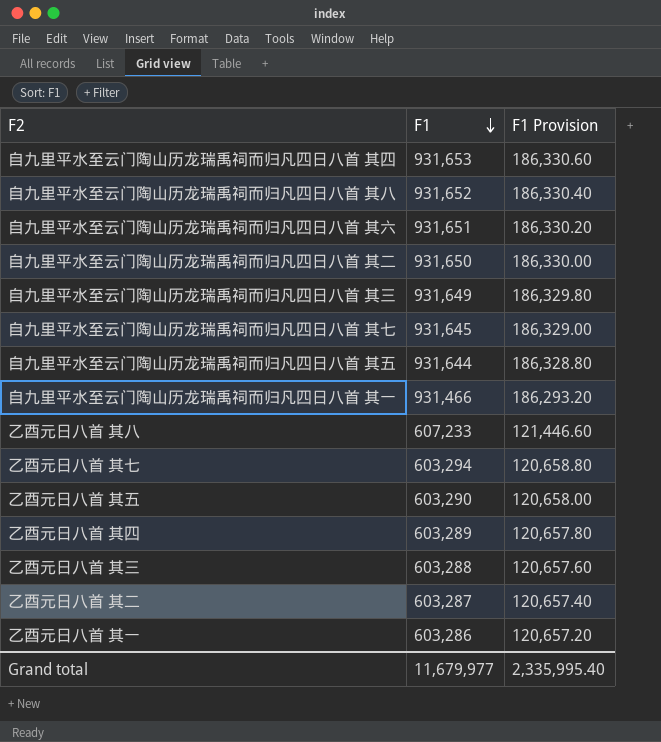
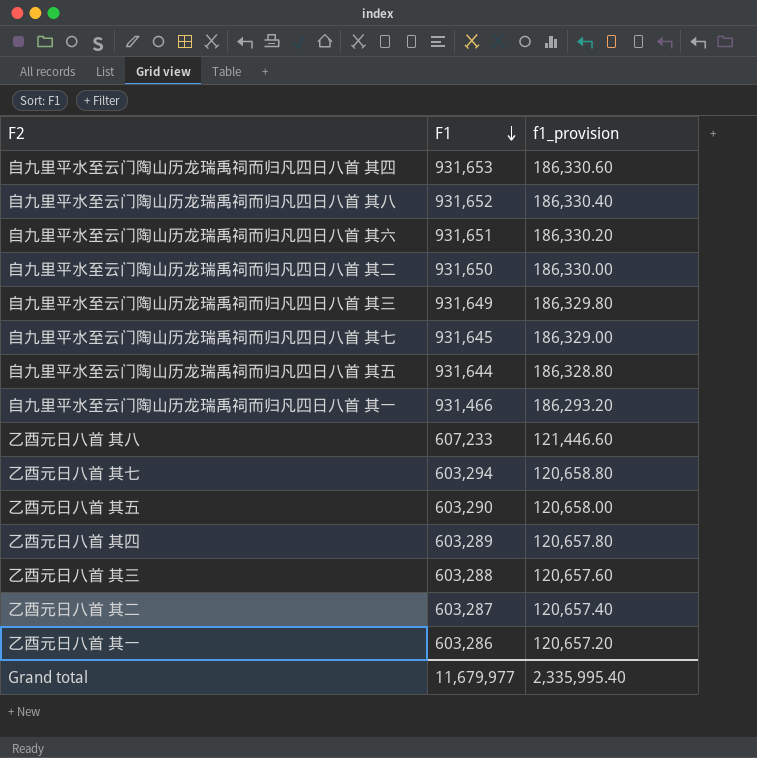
column name: F1 Provision -> f1_provision

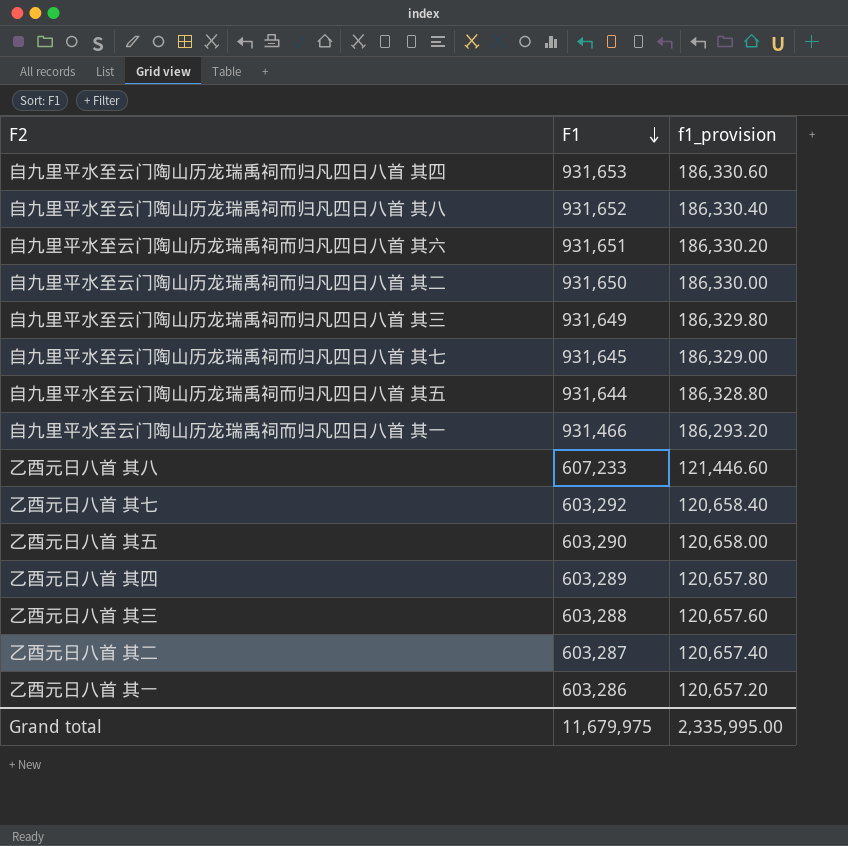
乙酉元日八首 其七 | F1: 603,294 -> 603,292
乙酉元日八首 其七 | f1_provision: 120,658.80 -> 120,658.40
Grand total | F1: 11,679,977 -> 11,679,975
Grand total | f1_provision: 2,335,995.40 -> 2,335,995.00

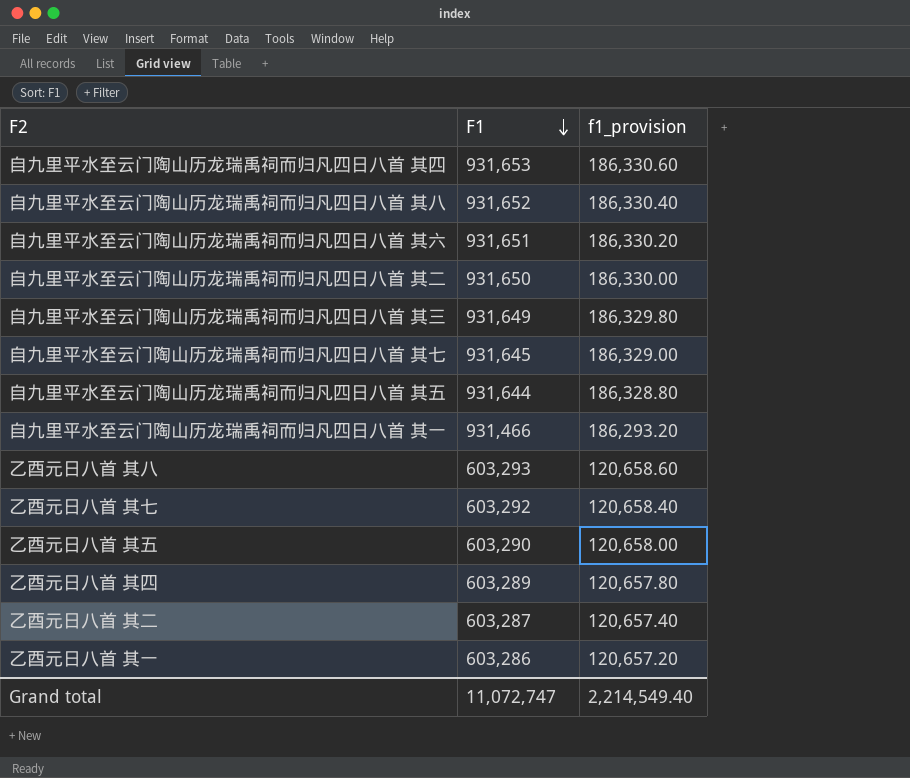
row 乙酉元日八首 其三: 603,288 | 120,657.60 -> none
乙酉元日八首 其八 | F1: 607,233 -> 603,293
乙酉元日八首 其八 | f1_provision: 121,446.60 -> 120,658.60
Grand total | F1: 11,679,975 -> 11,072,747
Grand total | f1_provision: 2,335,995.00 -> 2,214,549.40

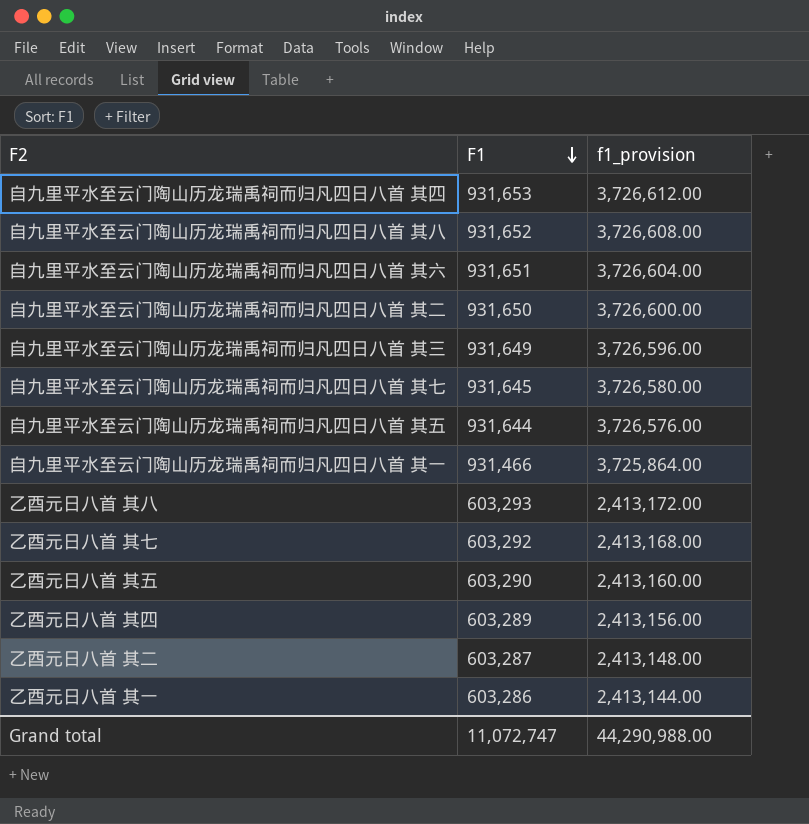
column f1_provision | formula: [F1] * 0.2 -> [F1] * 4
Grand total | f1_provision: 2,214,549.40 -> 44,290,988.00

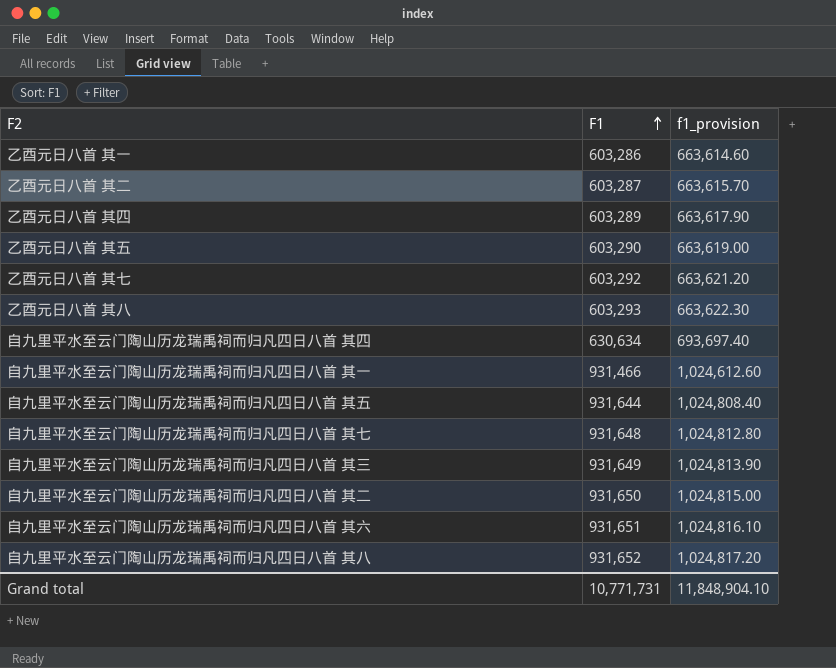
row order: F1 descending -> F1 ascending
column f1_provision | formula: [F1] * 4 -> [F1] * 1.1
自九里平水至云门陶山历龙瑞禹祠而归凡四日八首 其四 | F1: 931,653 -> 630,634
自九里平水至云门陶山历龙瑞禹祠而归凡四日八首 其七 | F1: 931,645 -> 931,648
Grand total | F1: 11,072,747 -> 10,771,731
Grand total | f1_provision: 44,290,988.00 -> 11,848,904.10

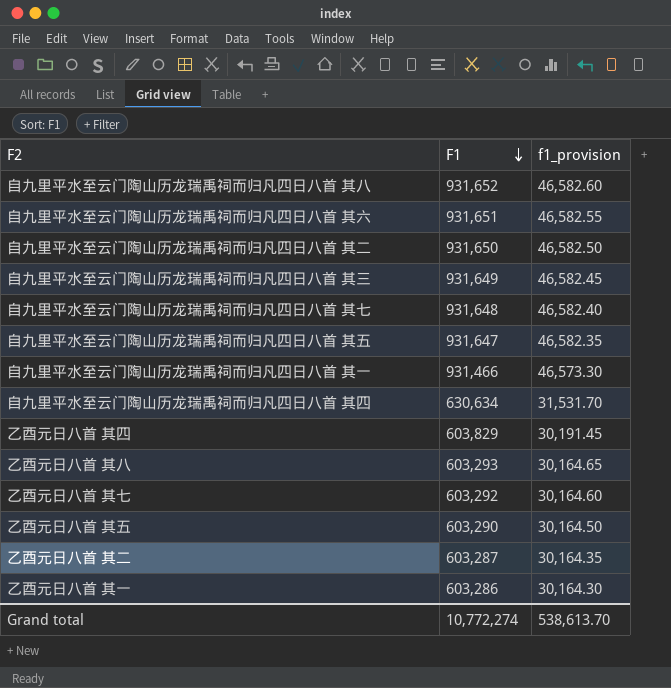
row order: F1 ascending -> F1 descending
column f1_provision | formula: [F1] * 1.1 -> [F1] * 0.05
自九里平水至云门陶山历龙瑞禹祠而归凡四日八首 其五 | F1: 931,644 -> 931,647
乙酉元日八首 其四 | F1: 603,289 -> 603,829
Grand total | F1: 10,771,731 -> 10,772,274
Grand total | f1_provision: 11,848,904.10 -> 538,613.70

